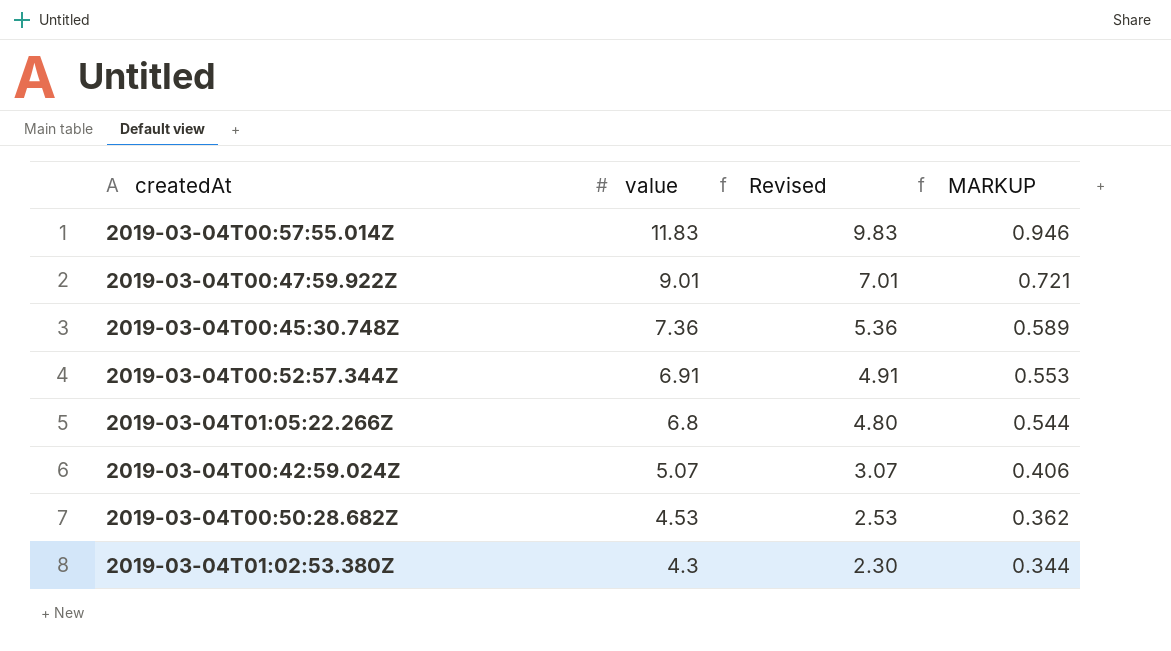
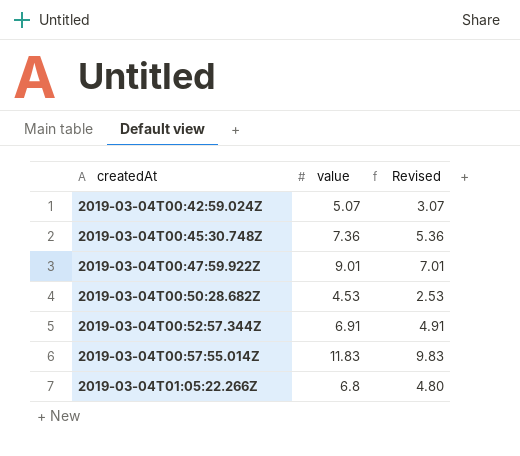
row order: value descending -> createdAt ascending
column MARKUP | formula: [value] * 0.08 -> none
row 2019-03-04T01:02:53.380Z: 4.3 | 2.30 | 0.344 -> none

